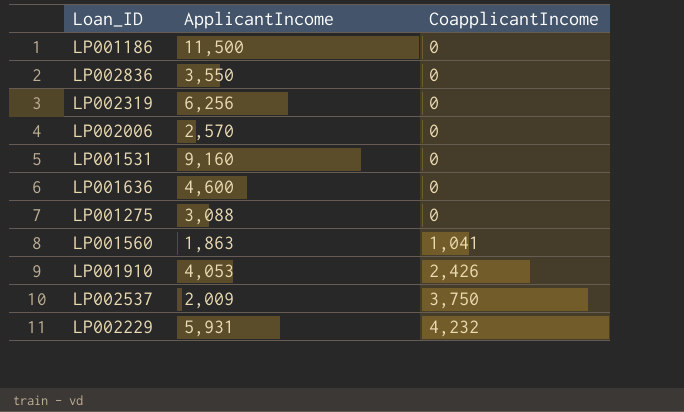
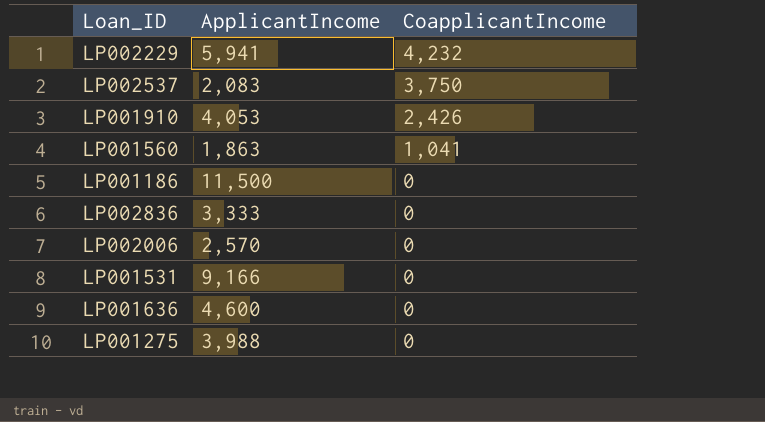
row order: CoapplicantIncome ascending -> CoapplicantIncome descending
row LP002319: 6,256 | 0 -> none
LP002229 | ApplicantIncome: 5,931 -> 5,941
LP002537 | ApplicantIncome: 2,009 -> 2,083
LP002836 | ApplicantIncome: 3,550 -> 3,333
LP001531 | ApplicantIncome: 9,160 -> 9,166
LP001275 | ApplicantIncome: 3,088 -> 3,988

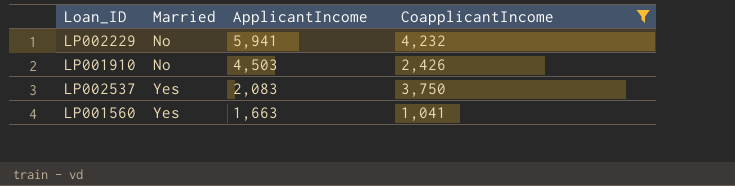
filter: none -> CoapplicantIncome != 0
row order: CoapplicantIncome descending -> Married ascending
column Married | position: none -> 2
LP001910 | ApplicantIncome: 4,053 -> 4,503
LP001560 | ApplicantIncome: 1,863 -> 1,663

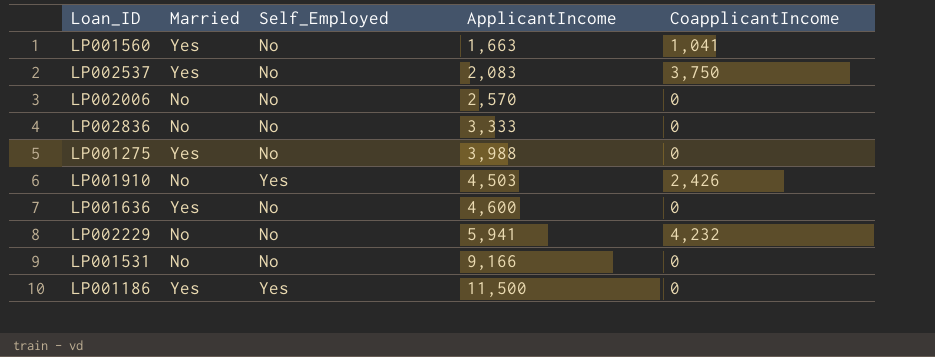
filter: CoapplicantIncome != 0 -> none
row order: Married ascending -> ApplicantIncome ascending
column Self_Employed | position: none -> 3

